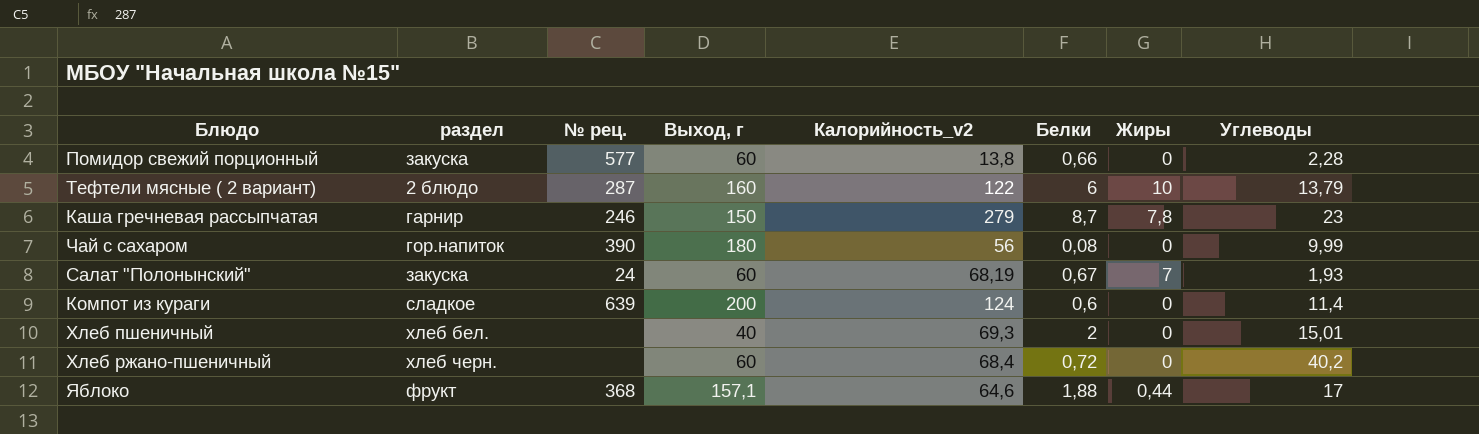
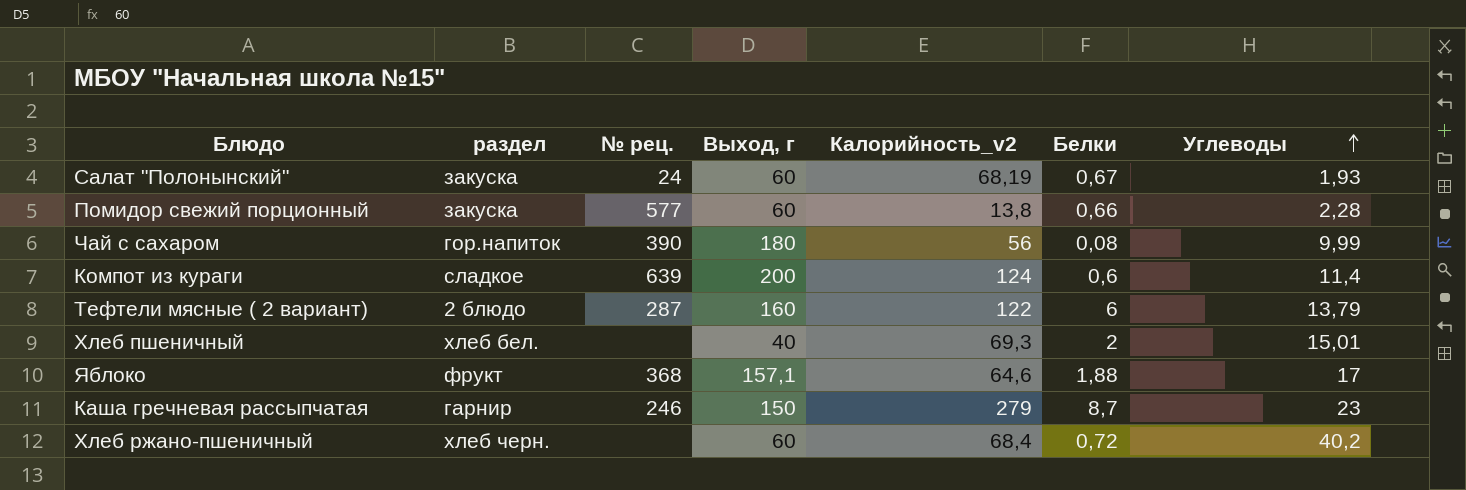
row order: none -> Углеводы ascending
column Жиры | position: 7 -> none

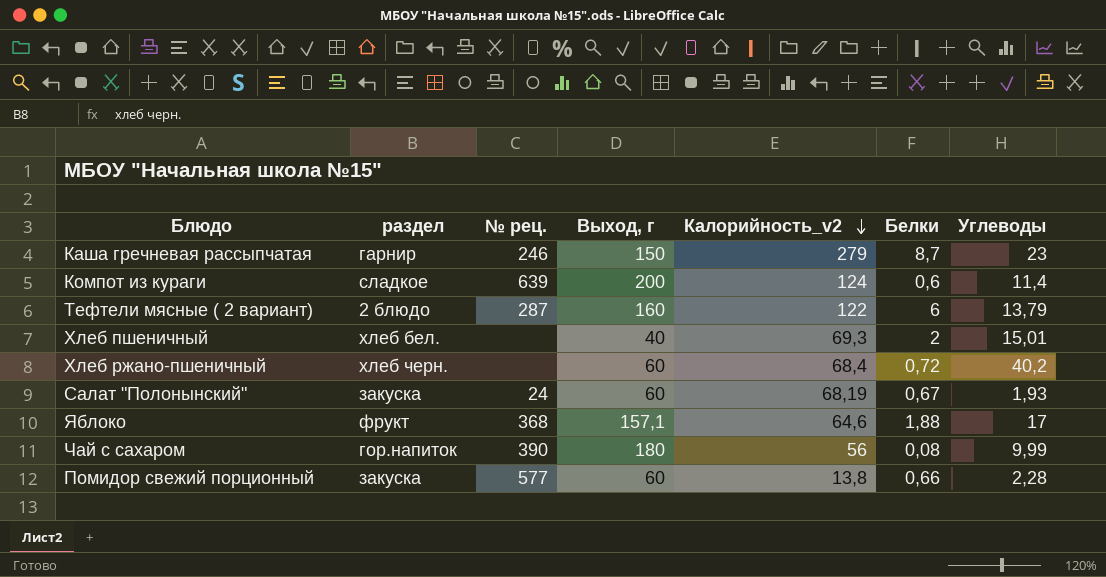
row order: Углеводы ascending -> Калорийность_v2 descending

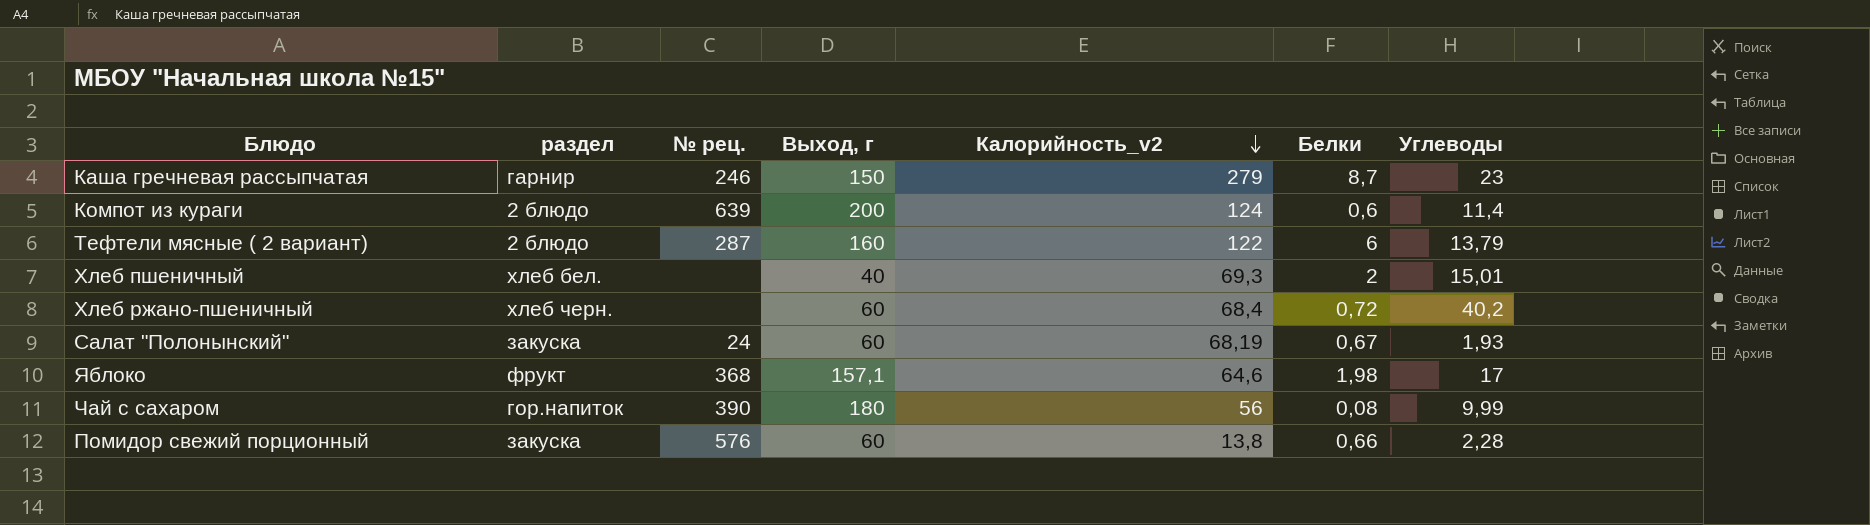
Компот из кураги | раздел: сладкое -> 2 блюдо
Яблоко | Белки: 1,88 -> 1,98
Помидор свежий порционный | № рец.: 577 -> 576

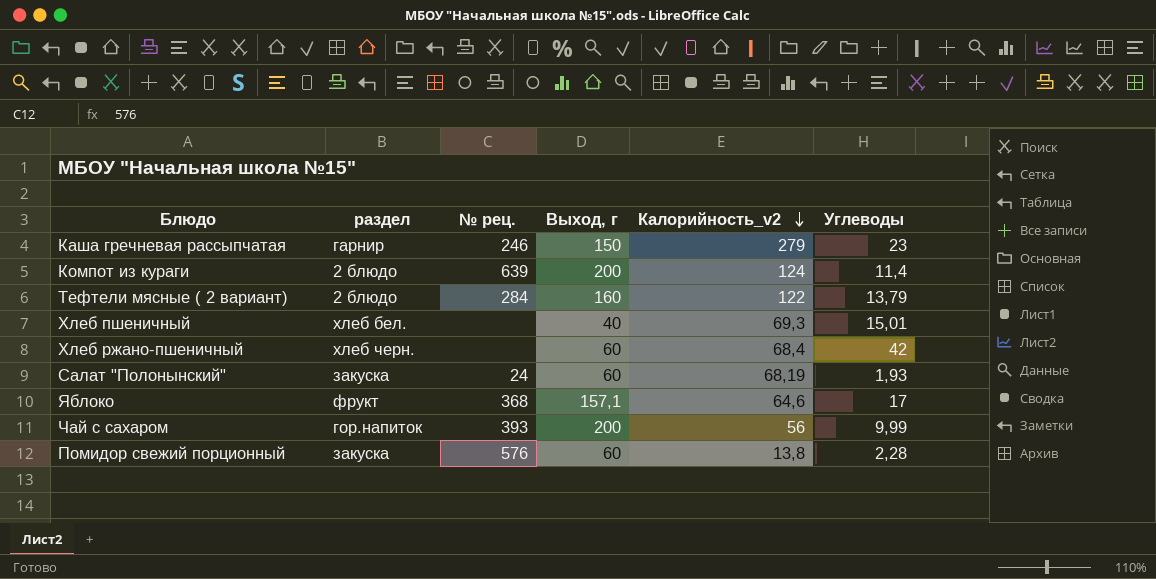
column Белки | position: 6 -> none
Тефтели мясные ( 2 вариант) | № рец.: 287 -> 284
Хлеб ржано-пшеничный | Углеводы: 40,2 -> 42
Чай с сахаром | № рец.: 390 -> 393
Чай с сахаром | Выход, г: 180 -> 200

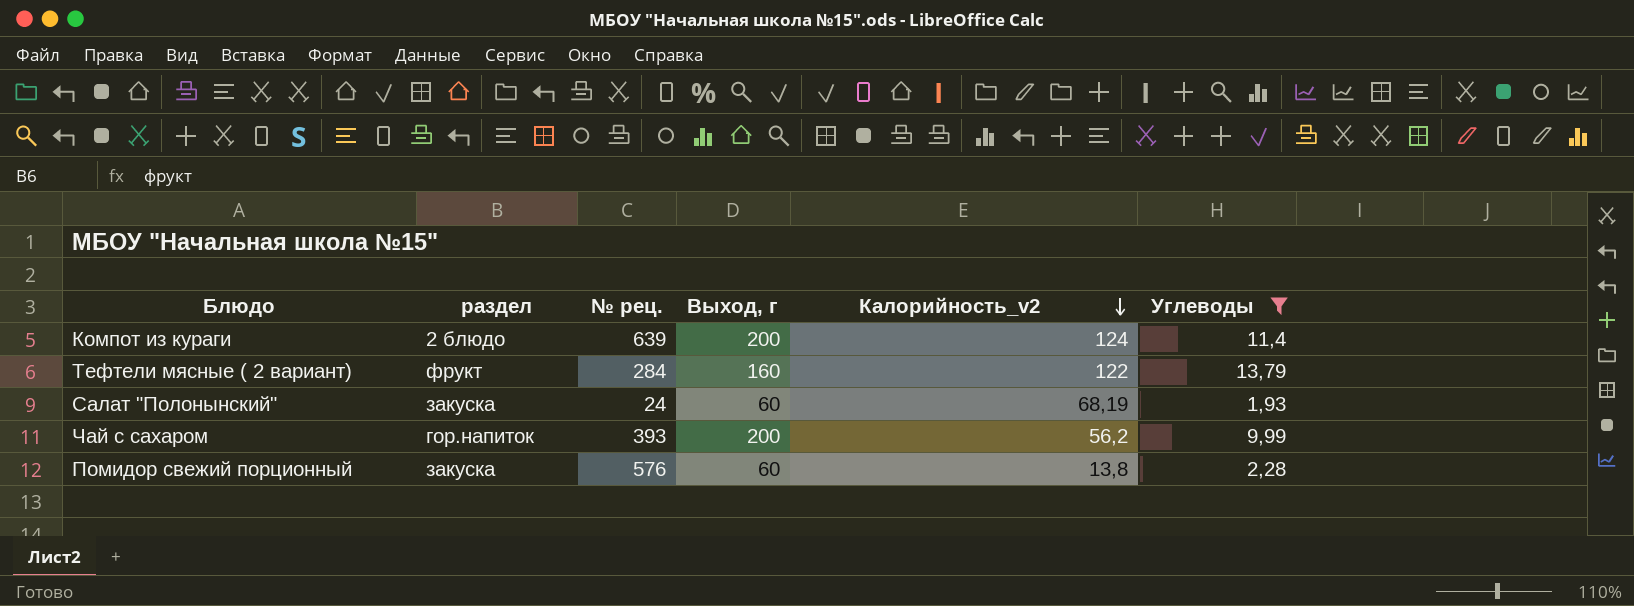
filter: none -> Углеводы <= 13,79
Тефтели мясные ( 2 вариант) | раздел: 2 блюдо -> фрукт
Чай с сахаром | Калорийность_v2: 56 -> 56,2

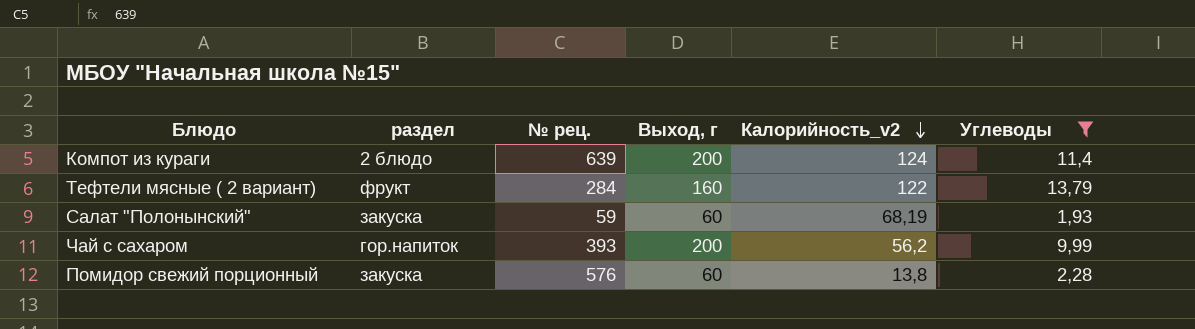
Салат "Полонынский" | № рец.: 24 -> 59

